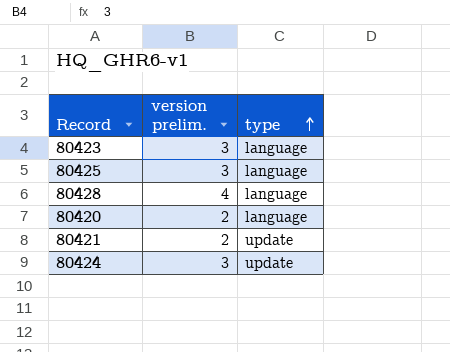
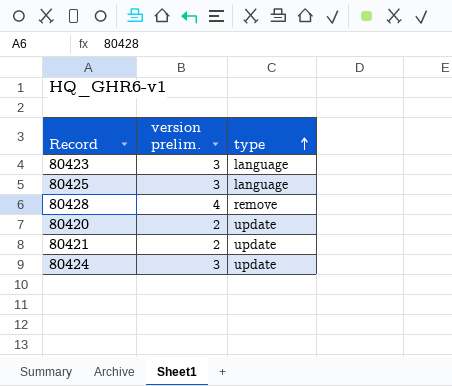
80428 | type: language -> remove
80420 | type: language -> update

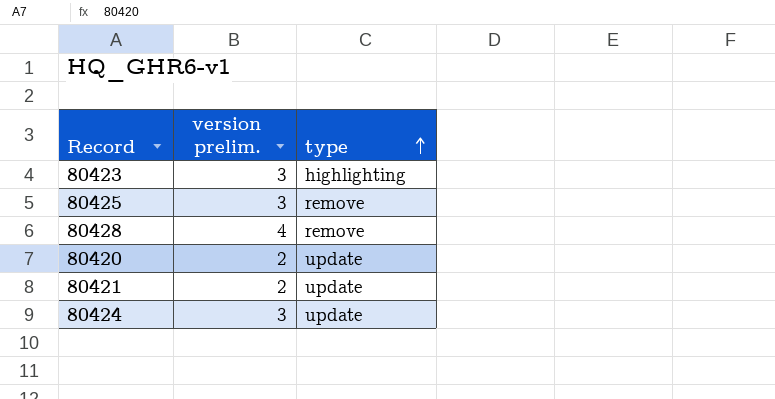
80423 | type: language -> highlighting
80425 | type: language -> remove

